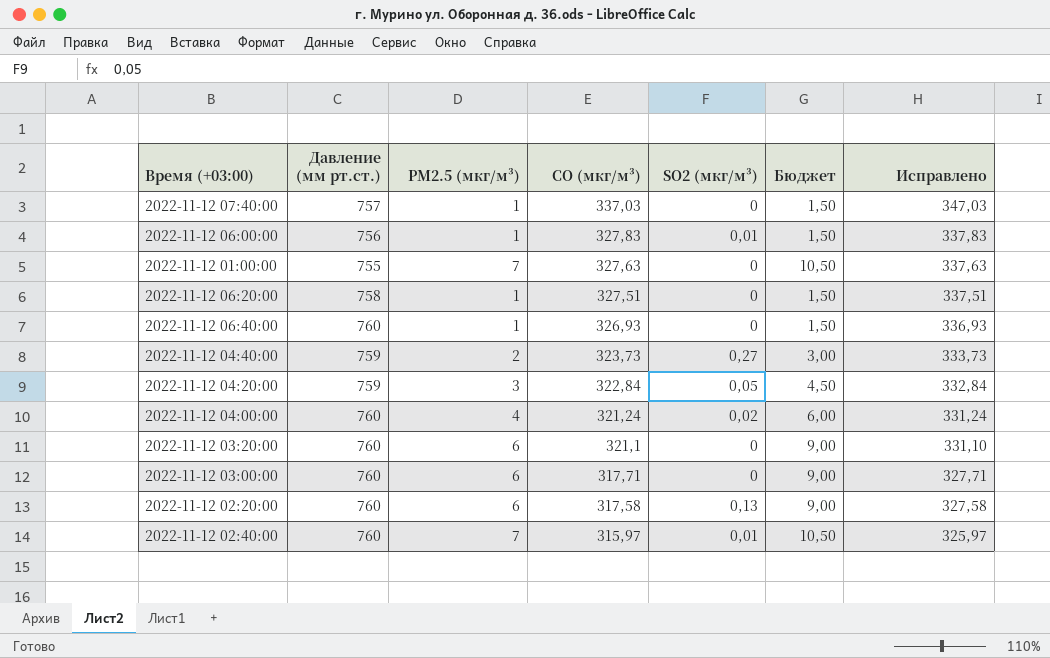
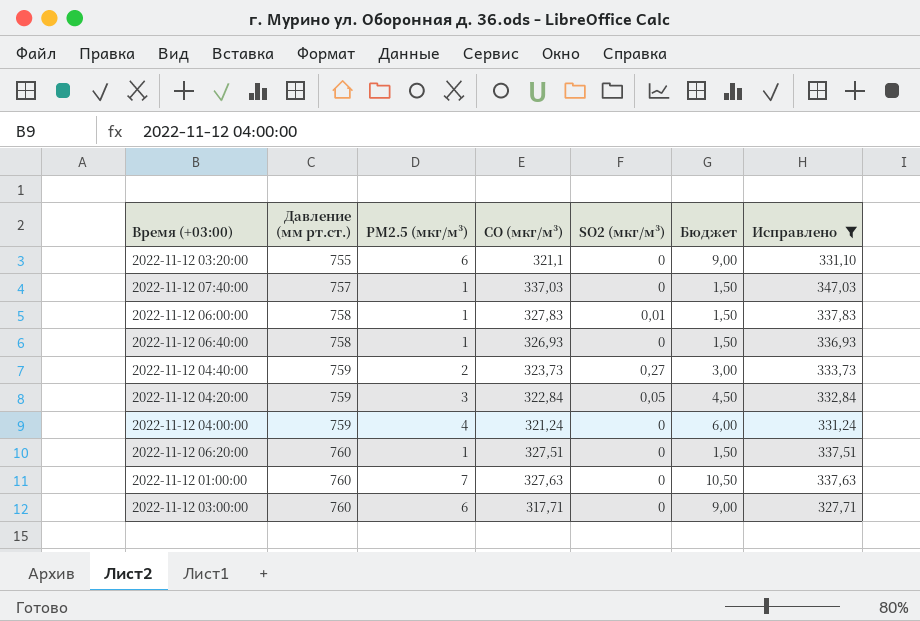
filter: none -> Исправлено >= 327,71
row order: CO (мкг/м³) descending -> Давление (мм рт.ст.) ascending
2022-11-12 03:20:00 | Давление (мм рт.ст.): 760 -> 755
2022-11-12 06:00:00 | Давление (мм рт.ст.): 756 -> 758
2022-11-12 06:40:00 | Давление (мм рт.ст.): 760 -> 758
2022-11-12 04:00:00 | Давление (мм рт.ст.): 760 -> 759
2022-11-12 04:00:00 | SO2 (мкг/м³): 0,02 -> 0
2022-11-12 06:20:00 | Давление (мм рт.ст.): 758 -> 760
2022-11-12 01:00:00 | Давление (мм рт.ст.): 755 -> 760

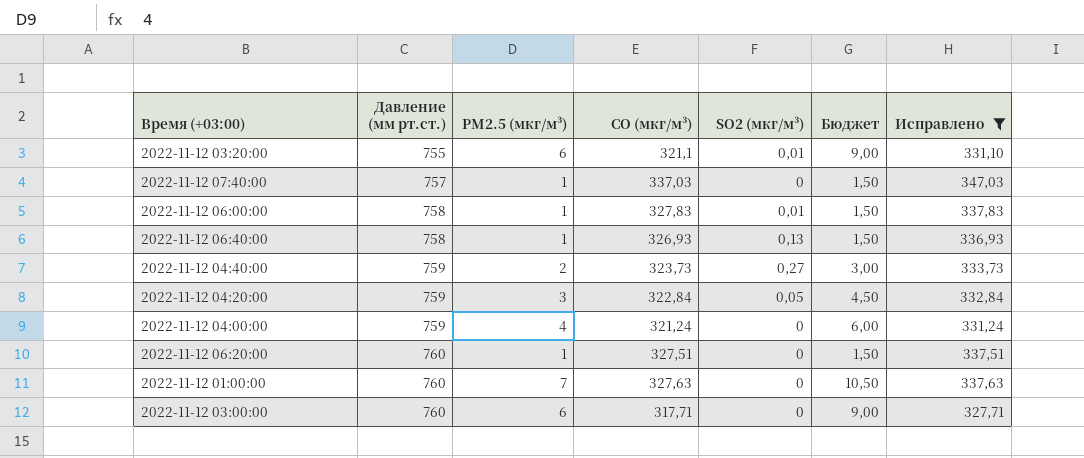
2022-11-12 03:20:00 | SO2 (мкг/м³): 0 -> 0,01
2022-11-12 06:40:00 | SO2 (мкг/м³): 0 -> 0,13

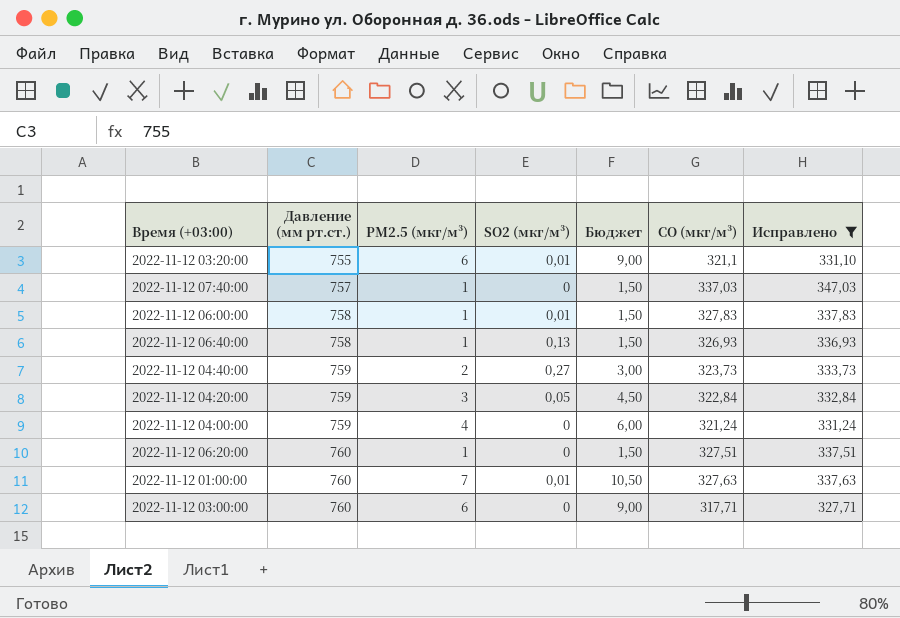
column CO (мкг/м³) | position: 4 -> 6
2022-11-12 01:00:00 | SO2 (мкг/м³): 0 -> 0,01

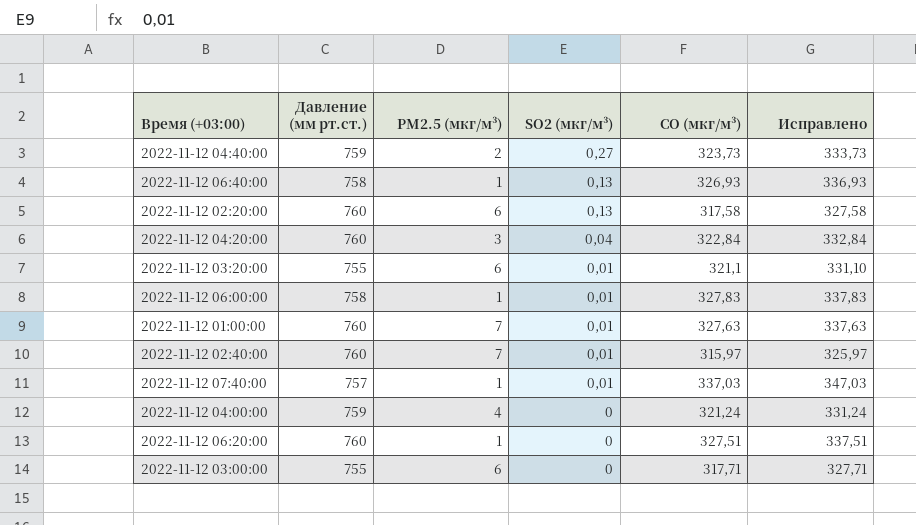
filter: Исправлено >= 327,71 -> none
row order: Давление (мм рт.ст.) ascending -> SO2 (мкг/м³) descending
column Бюджет | formula: [PM2.5 (мкг/м³)] * 1,5 -> none
2022-11-12 04:20:00 | Давление (мм рт.ст.): 759 -> 760
2022-11-12 04:20:00 | SO2 (мкг/м³): 0,05 -> 0,04
2022-11-12 07:40:00 | SO2 (мкг/м³): 0 -> 0,01
2022-11-12 03:00:00 | Давление (мм рт.ст.): 760 -> 755

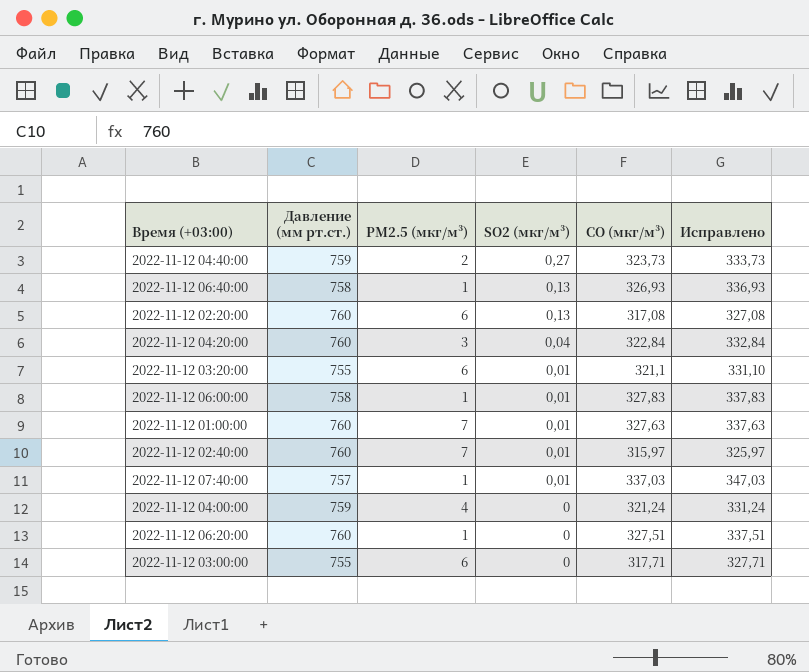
2022-11-12 02:20:00 | CO (мкг/м³): 317,58 -> 317,08
2022-11-12 02:20:00 | Исправлено: 327,58 -> 327,08

